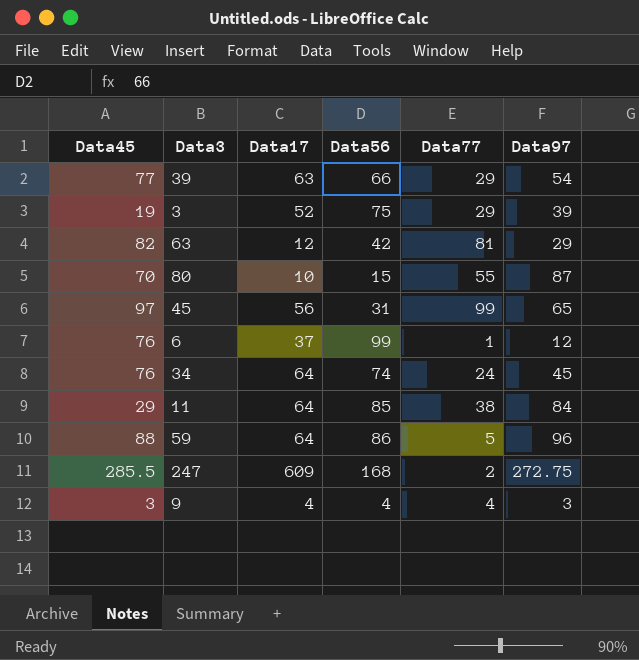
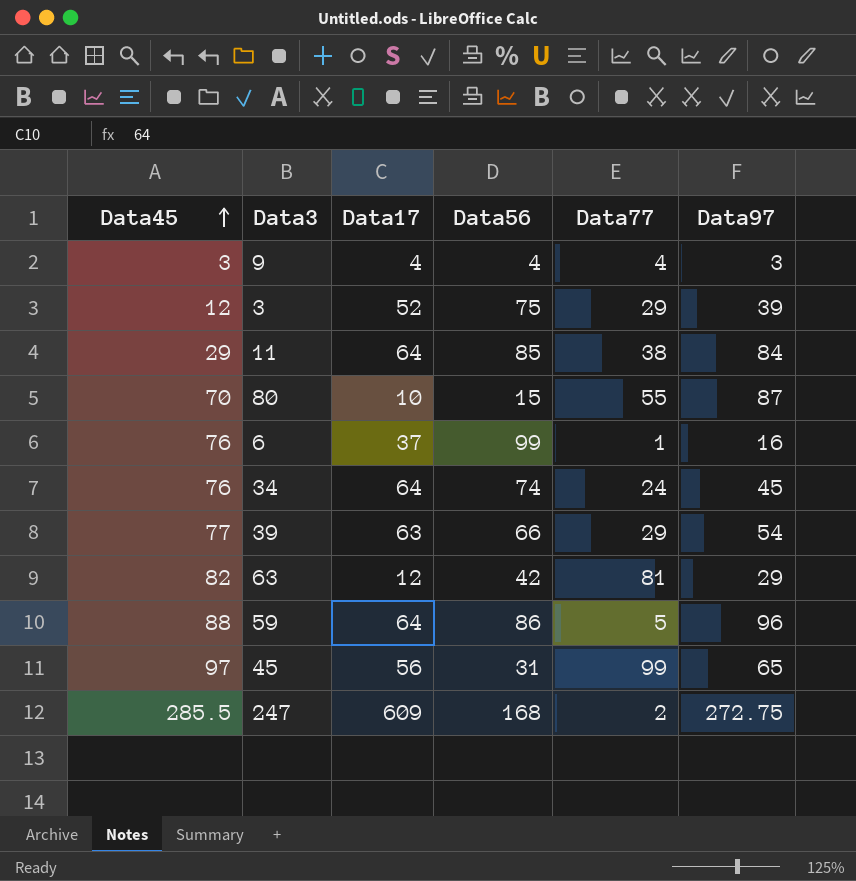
row order: none -> Data45 ascending
3 | Data45: 19 -> 12
6 | Data97: 12 -> 16

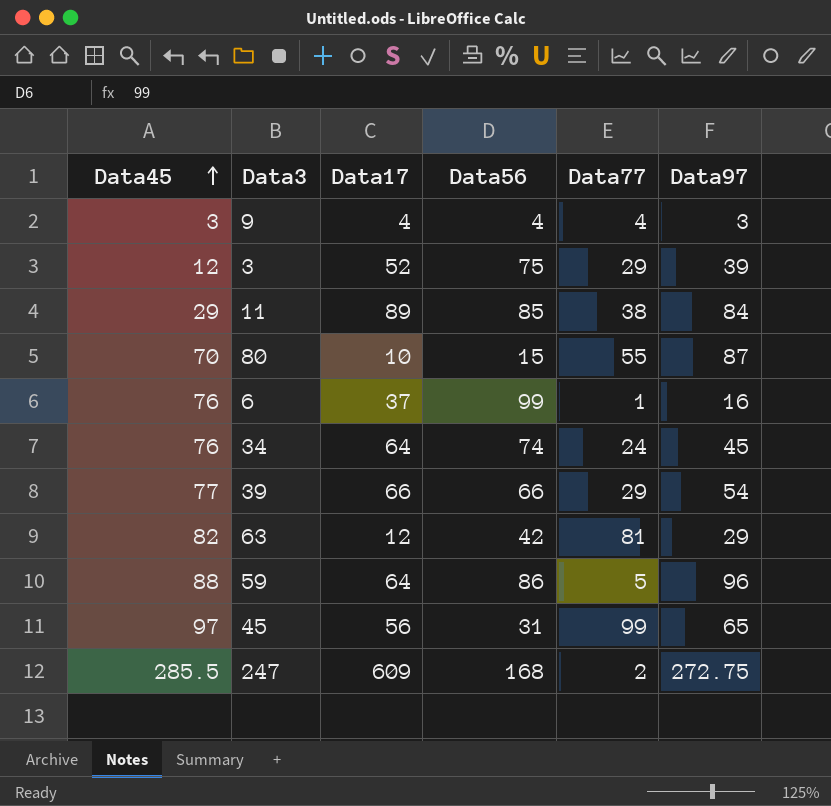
11 | Data17: 64 -> 89
39 | Data17: 63 -> 66

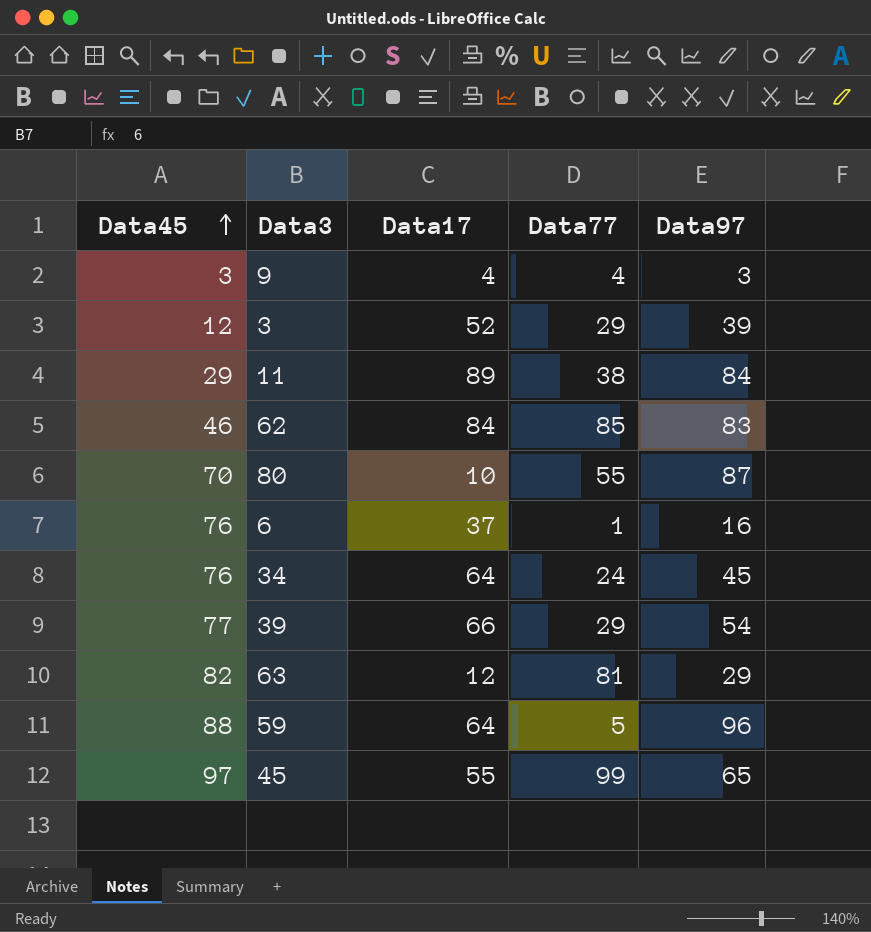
column Data56 | position: 4 -> none
row 247: 285.5 | 609 | 168 | 2 | 272.75 -> none
row 62: none -> 46 | 84 | 85 | 83
45 | Data17: 56 -> 55

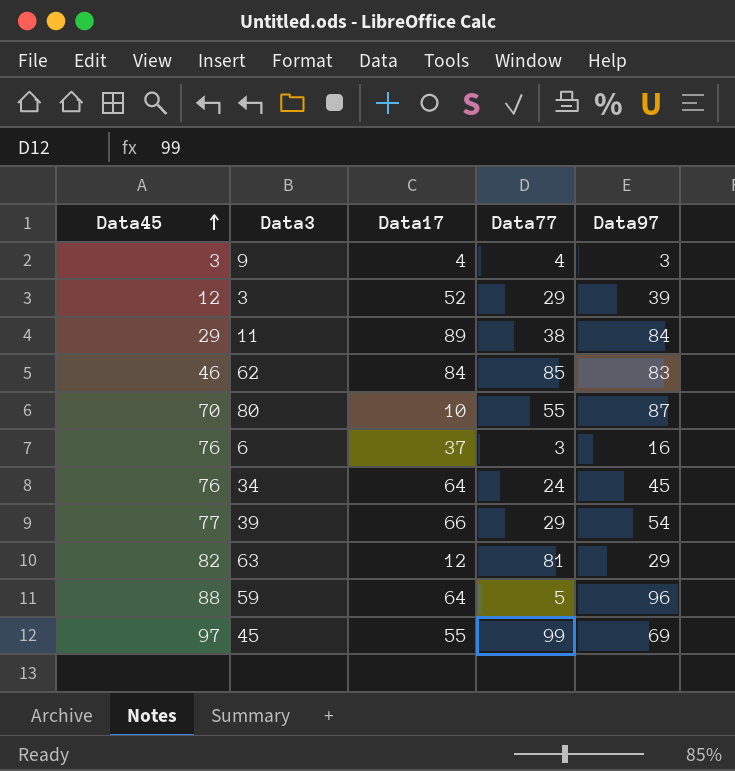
6 | Data77: 1 -> 3
45 | Data97: 65 -> 69

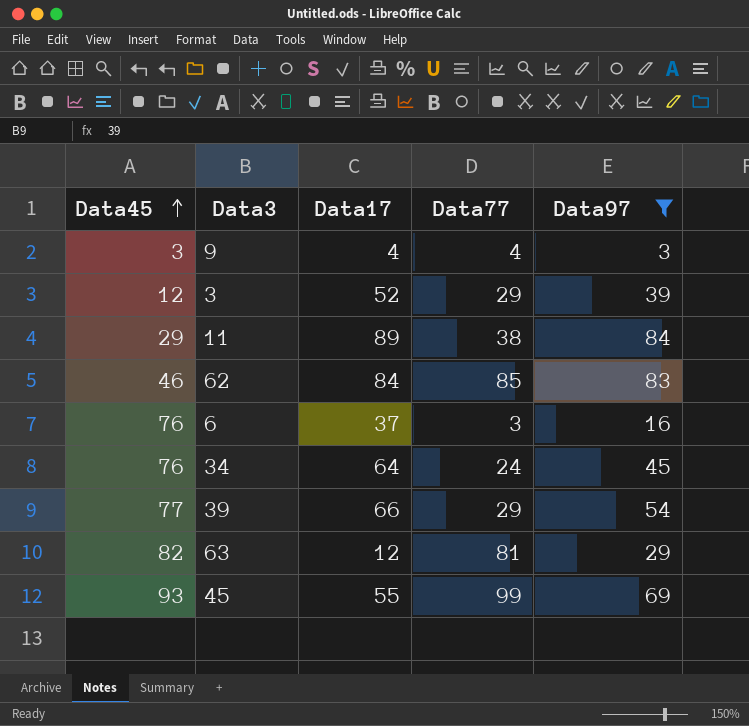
filter: none -> Data97 <= 84
45 | Data45: 97 -> 93

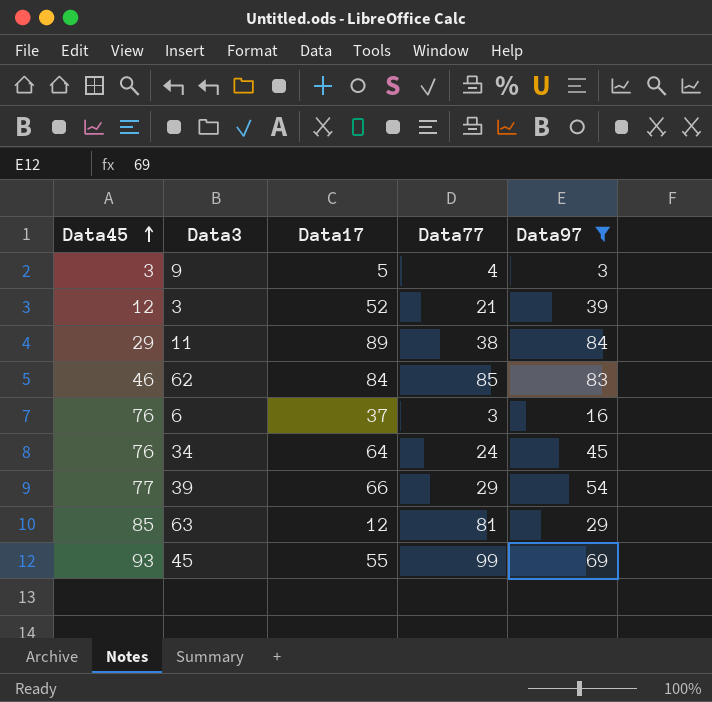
9 | Data17: 4 -> 5
3 | Data77: 29 -> 21
63 | Data45: 82 -> 85

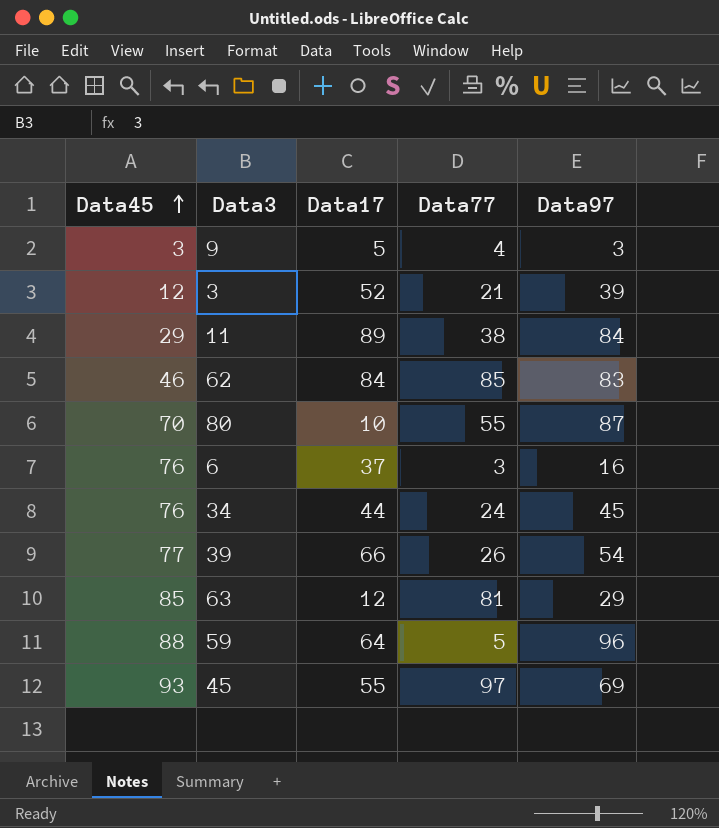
filter: Data97 <= 84 -> none
34 | Data17: 64 -> 44
39 | Data77: 29 -> 26
45 | Data77: 99 -> 97

